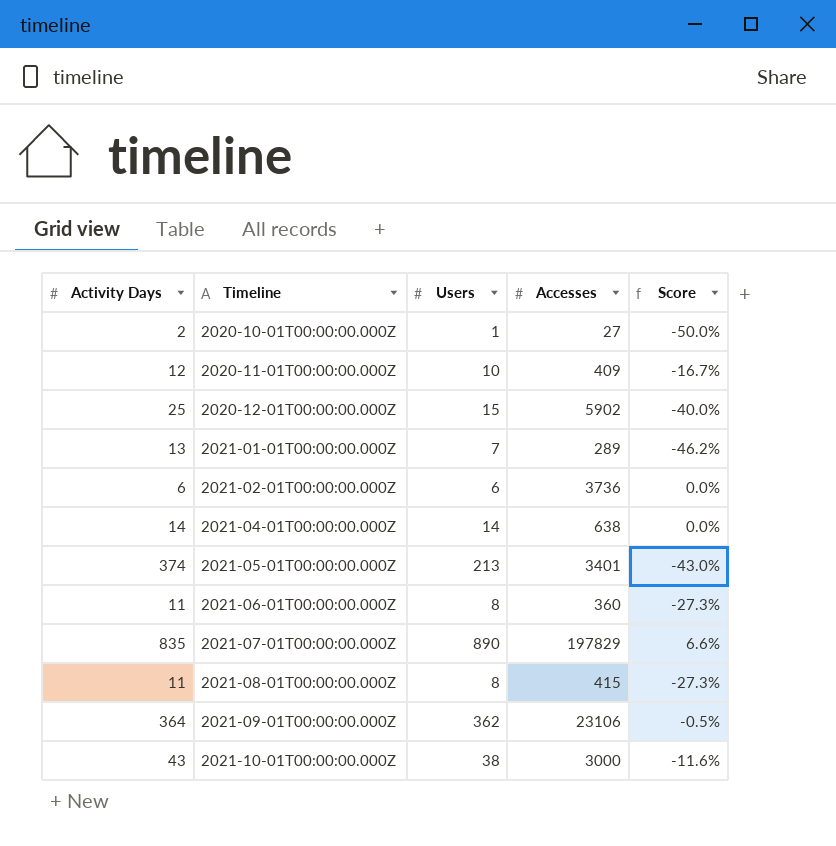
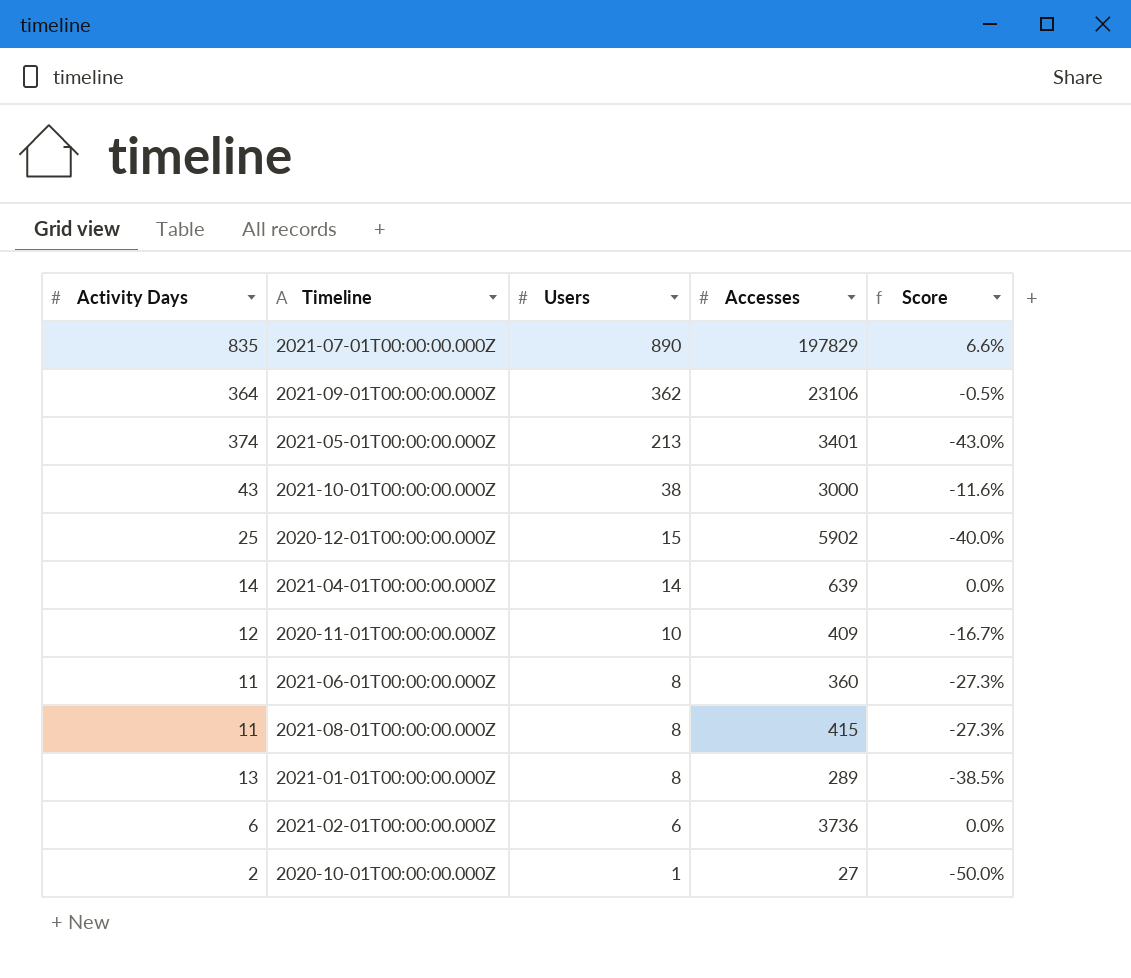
row order: Timeline ascending -> Users descending
2021-04-01T00:00:00.000Z | Accesses: 638 -> 639
2021-01-01T00:00:00.000Z | Users: 7 -> 8
2021-01-01T00:00:00.000Z | Score: -46.2% -> -38.5%

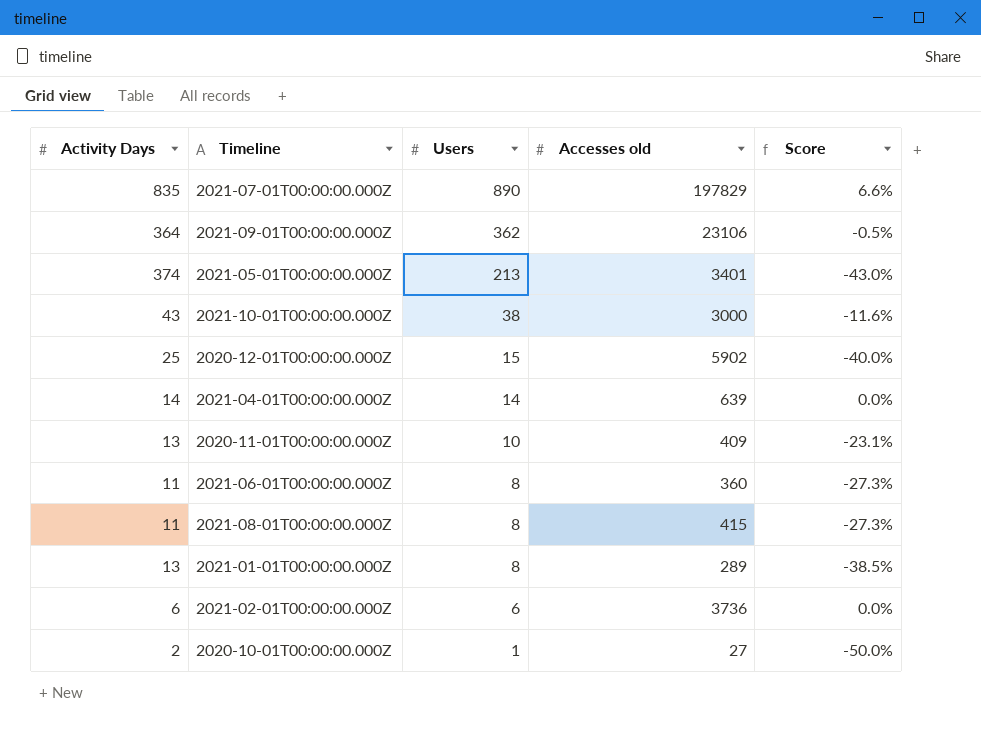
column name: Accesses -> Accesses old
2020-11-01T00:00:00.000Z | Activity Days: 12 -> 13
2020-11-01T00:00:00.000Z | Score: -16.7% -> -23.1%

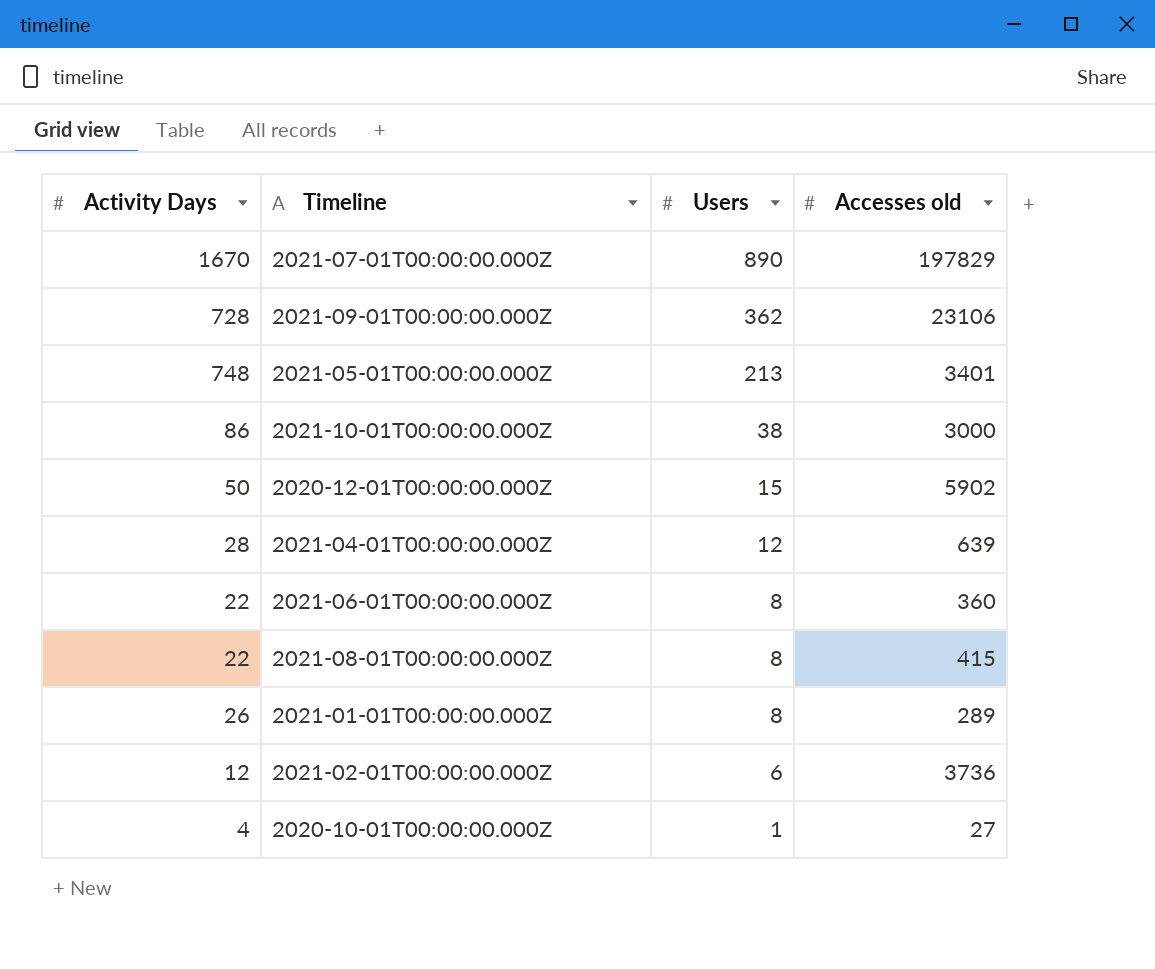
column Score | formula: ([Users] - [Activity Days]) / [Activity Days] -> none
row 2020-11-01T00:00:00.000Z: 13 | 10 | 409 | -23.1% -> none
2021-07-01T00:00:00.000Z | Activity Days: 835 -> 1670
2021-09-01T00:00:00.000Z | Activity Days: 364 -> 728
2021-05-01T00:00:00.000Z | Activity Days: 374 -> 748
2021-10-01T00:00:00.000Z | Activity Days: 43 -> 86
2020-12-01T00:00:00.000Z | Activity Days: 25 -> 50
2021-04-01T00:00:00.000Z | Activity Days: 14 -> 28
2021-04-01T00:00:00.000Z | Users: 14 -> 12
2021-06-01T00:00:00.000Z | Activity Days: 11 -> 22
2021-08-01T00:00:00.000Z | Activity Days: 11 -> 22
2021-01-01T00:00:00.000Z | Activity Days: 13 -> 26
2021-02-01T00:00:00.000Z | Activity Days: 6 -> 12
2020-10-01T00:00:00.000Z | Activity Days: 2 -> 4

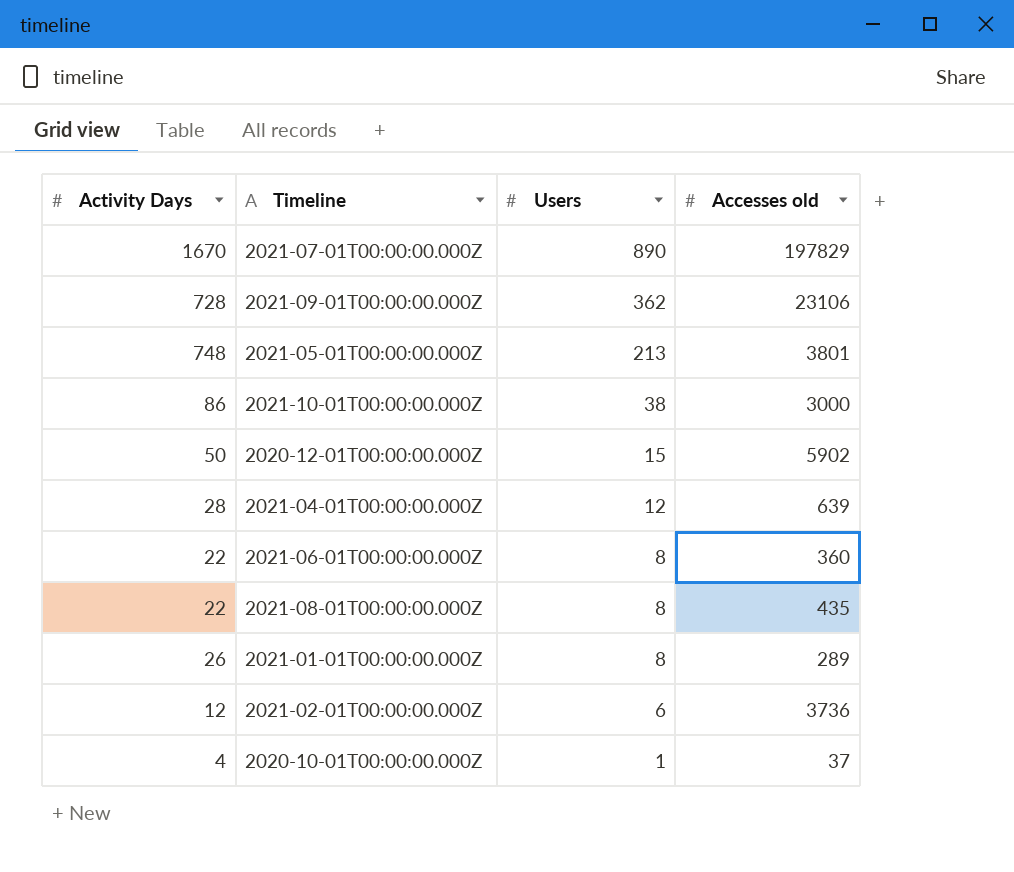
2021-05-01T00:00:00.000Z | Accesses old: 3401 -> 3801
2021-08-01T00:00:00.000Z | Accesses old: 415 -> 435
2020-10-01T00:00:00.000Z | Accesses old: 27 -> 37

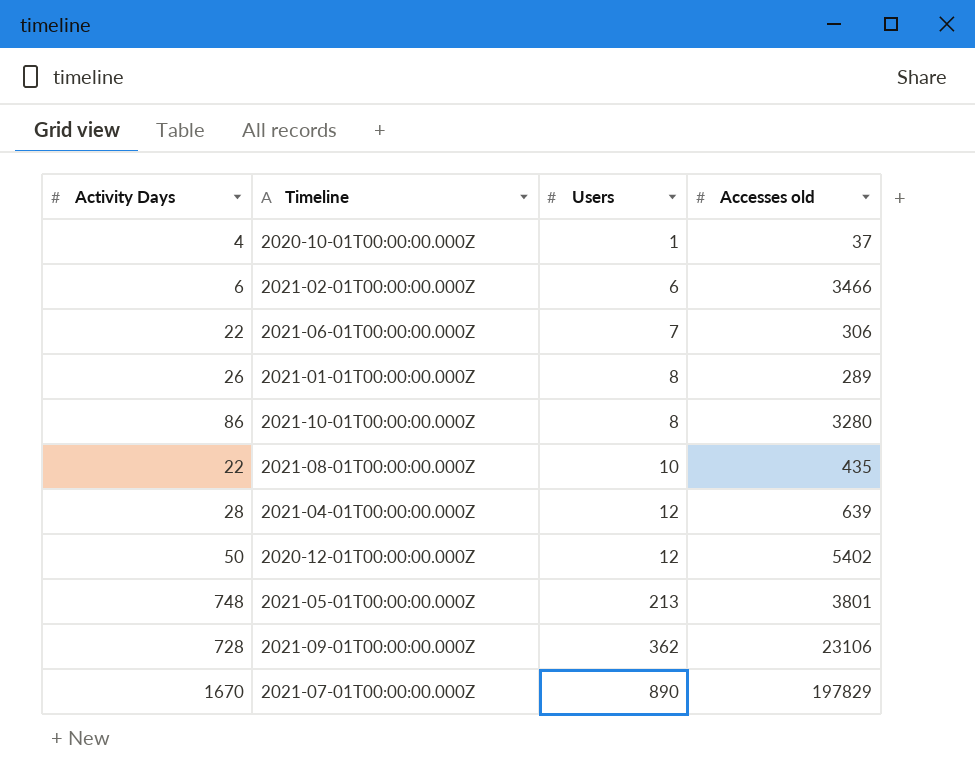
row order: Users descending -> Users ascending
2021-02-01T00:00:00.000Z | Activity Days: 12 -> 6
2021-02-01T00:00:00.000Z | Accesses old: 3736 -> 3466
2021-06-01T00:00:00.000Z | Users: 8 -> 7
2021-06-01T00:00:00.000Z | Accesses old: 360 -> 306
2021-10-01T00:00:00.000Z | Users: 38 -> 8
2021-10-01T00:00:00.000Z | Accesses old: 3000 -> 3280
2021-08-01T00:00:00.000Z | Users: 8 -> 10
2020-12-01T00:00:00.000Z | Users: 15 -> 12
2020-12-01T00:00:00.000Z | Accesses old: 5902 -> 5402

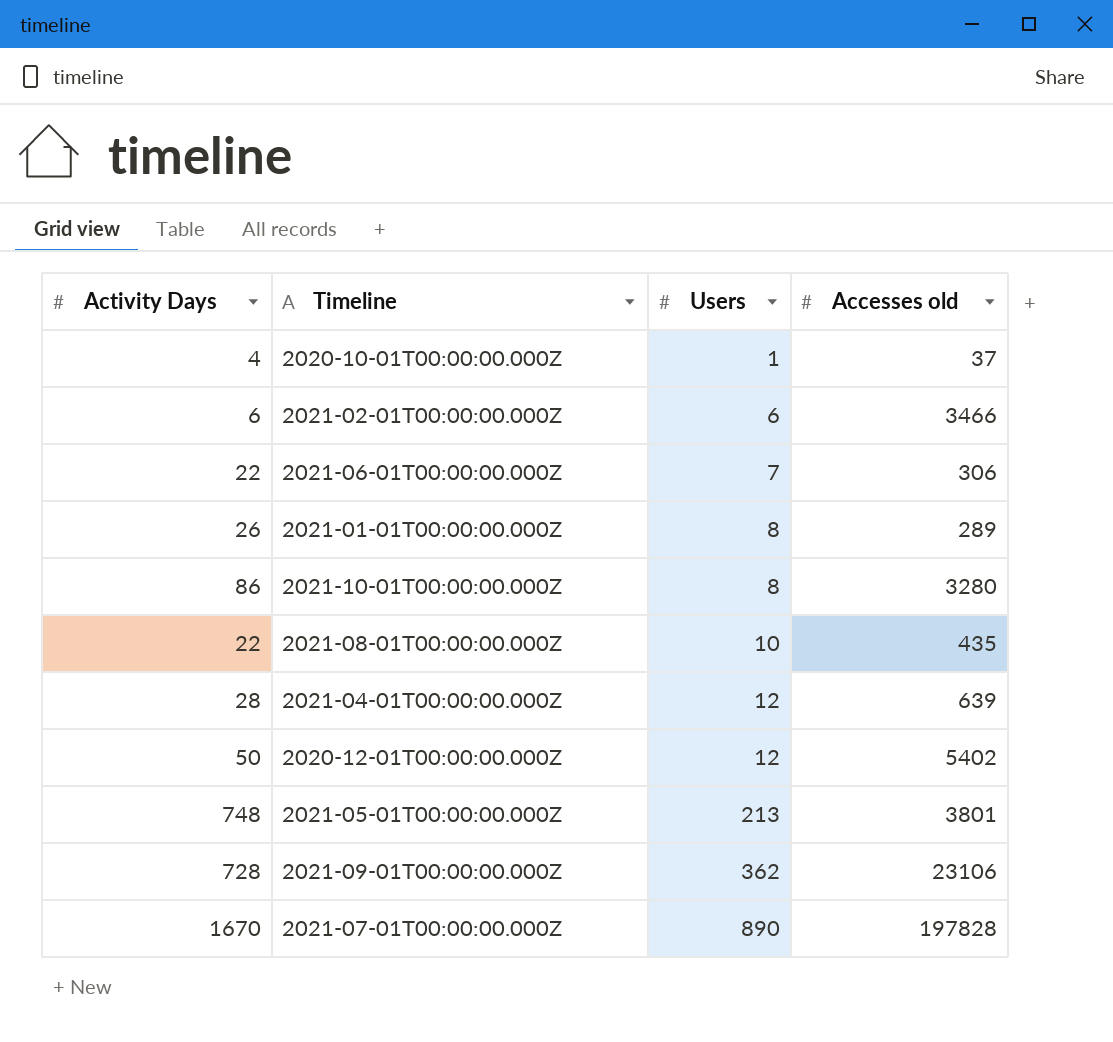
2021-07-01T00:00:00.000Z | Accesses old: 197829 -> 197828

